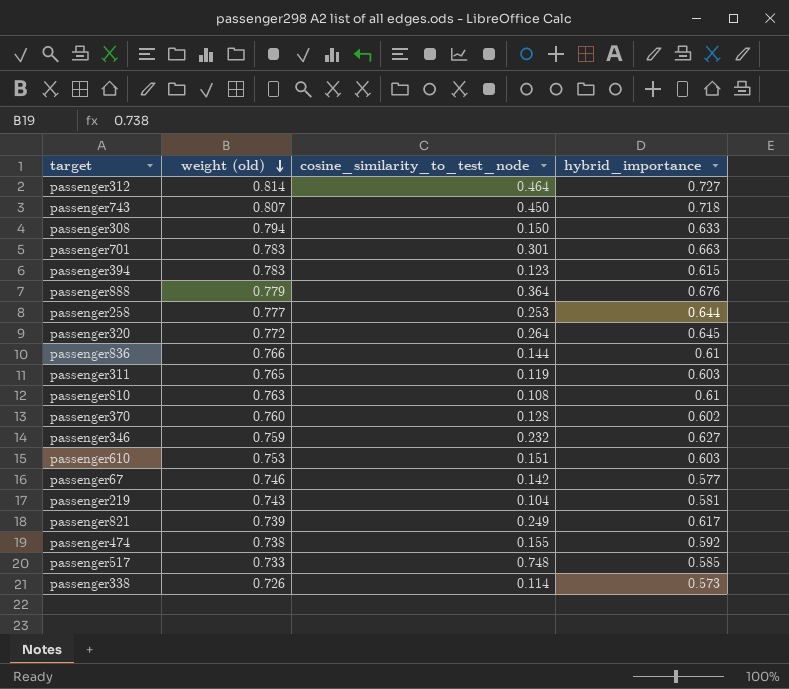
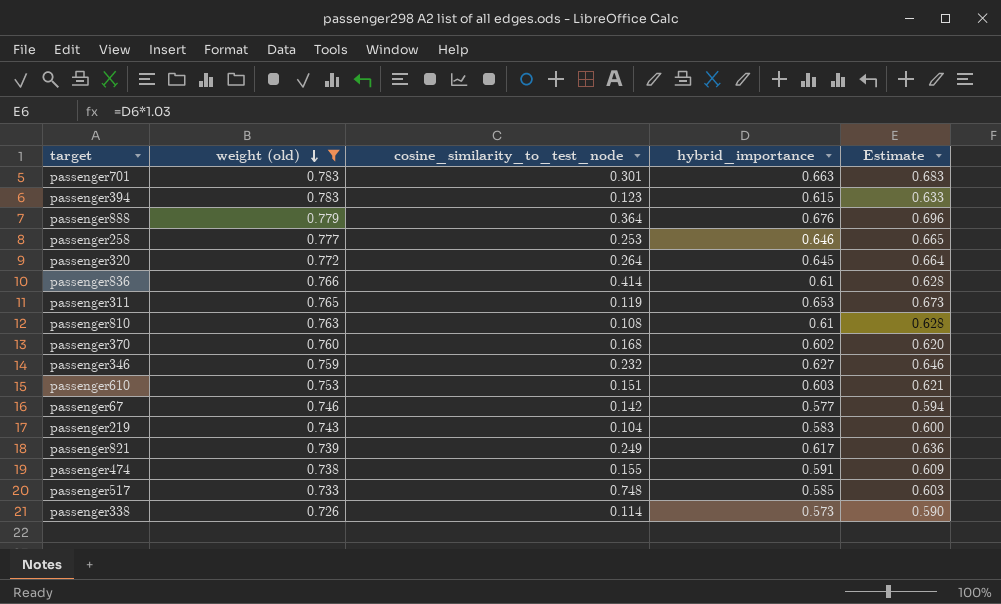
filter: none -> weight (old) <= 0.783
column Estimate | formula: none -> [hybrid_importance] * 1.03
passenger258 | hybrid_importance: 0.644 -> 0.646
passenger836 | cosine_similarity_to_test_node: 0.144 -> 0.414
passenger311 | hybrid_importance: 0.603 -> 0.653
passenger370 | cosine_similarity_to_test_node: 0.128 -> 0.168
passenger219 | hybrid_importance: 0.581 -> 0.583
passenger474 | hybrid_importance: 0.592 -> 0.591

